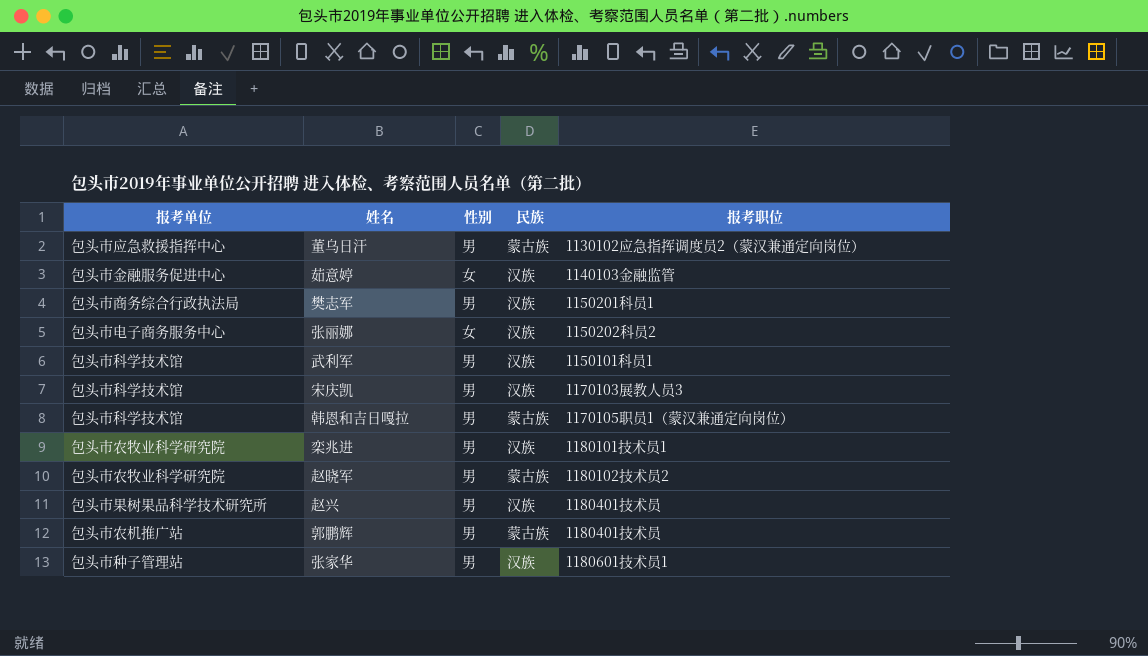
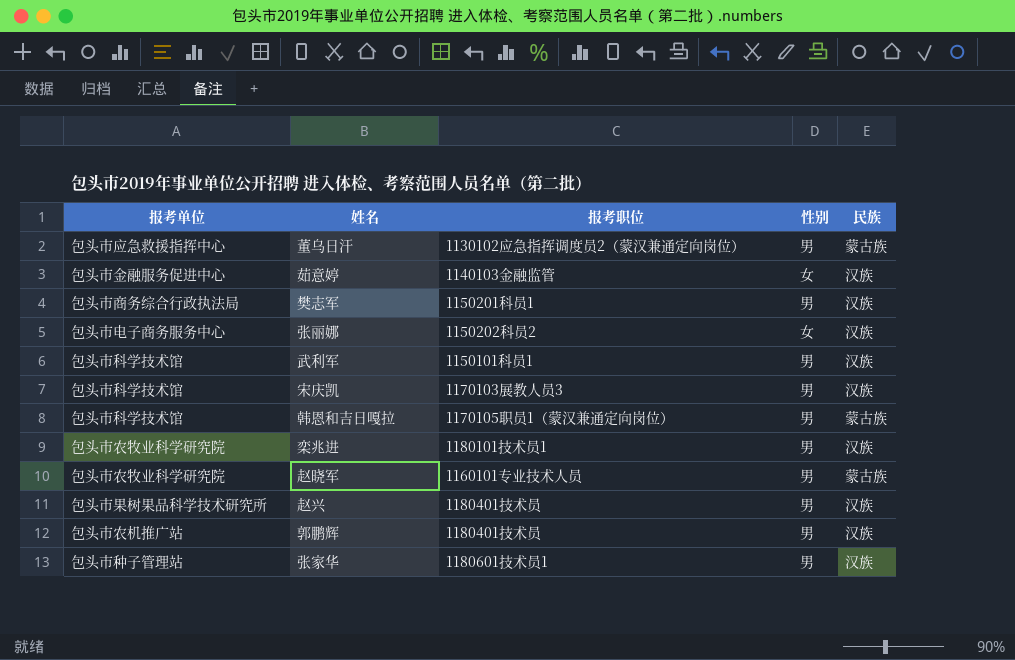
column 报考职位 | position: 5 -> 3
赵晓军 | 报考职位: 1180102技术员2 -> 1160101专业技术人员
郭鹏辉 | 民族: 蒙古族 -> 汉族

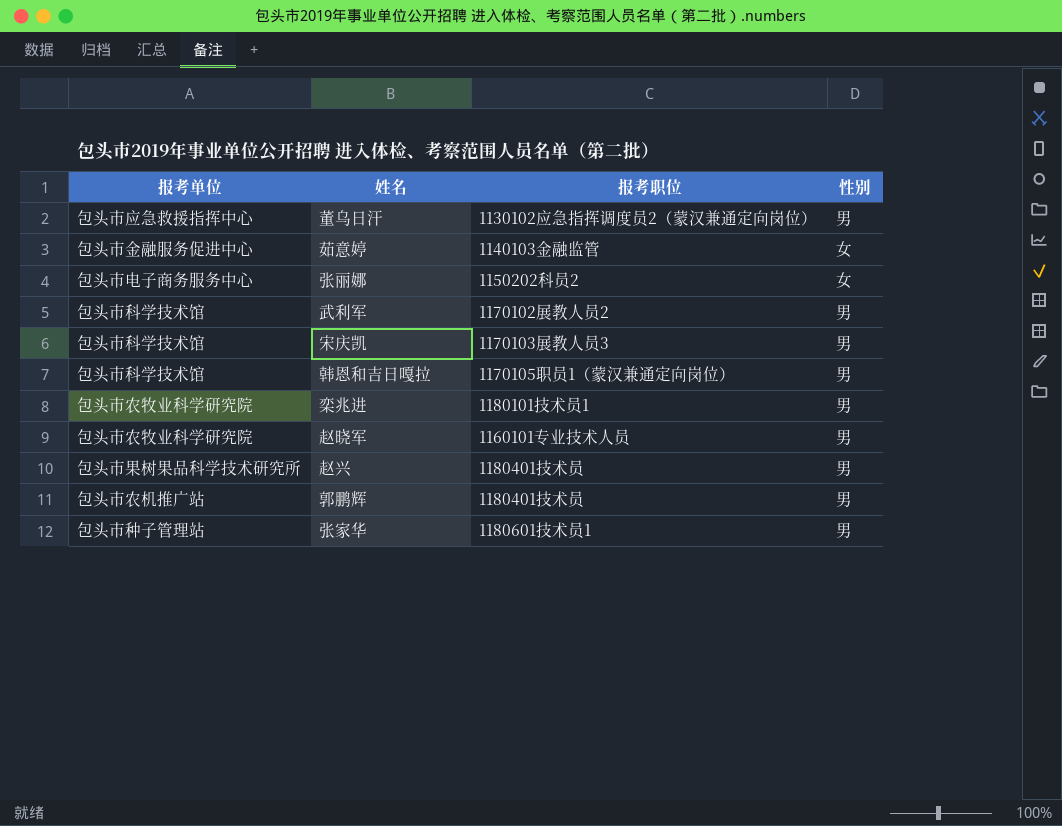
column 民族 | position: 5 -> none
row 樊志军: 包头市商务综合行政执法局 | 1150201科员1 | 男 | 汉族 -> none
武利军 | 报考职位: 1150101科员1 -> 1170102展教人员2

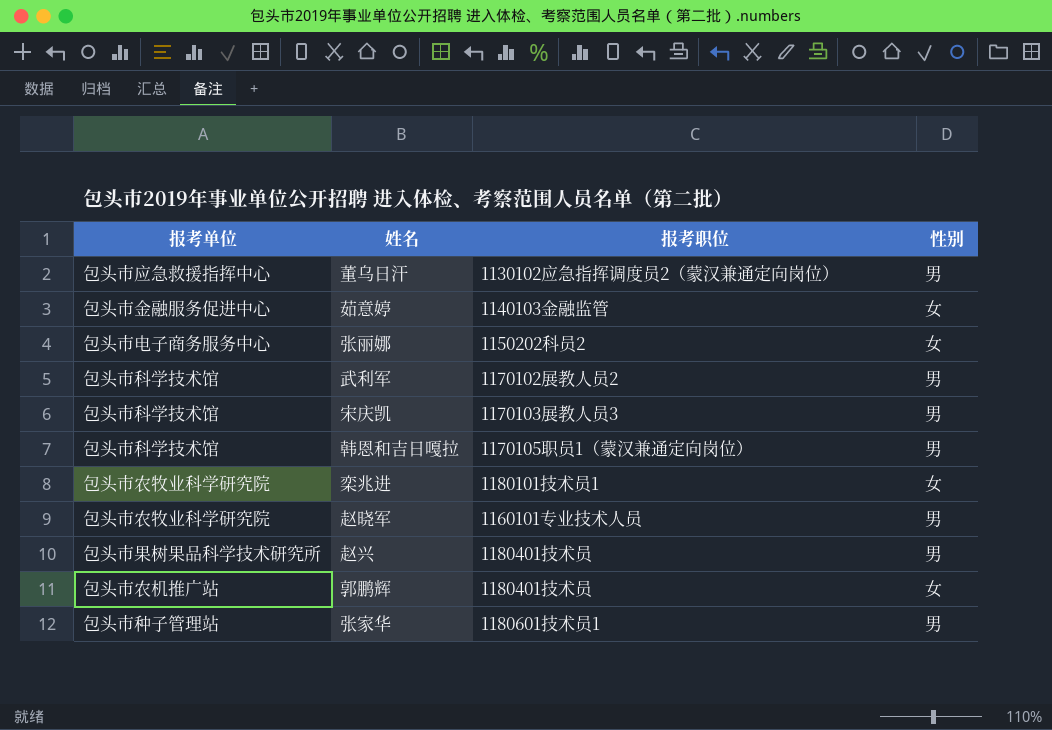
栾兆进 | 性别: 男 -> 女
郭鹏辉 | 性别: 男 -> 女

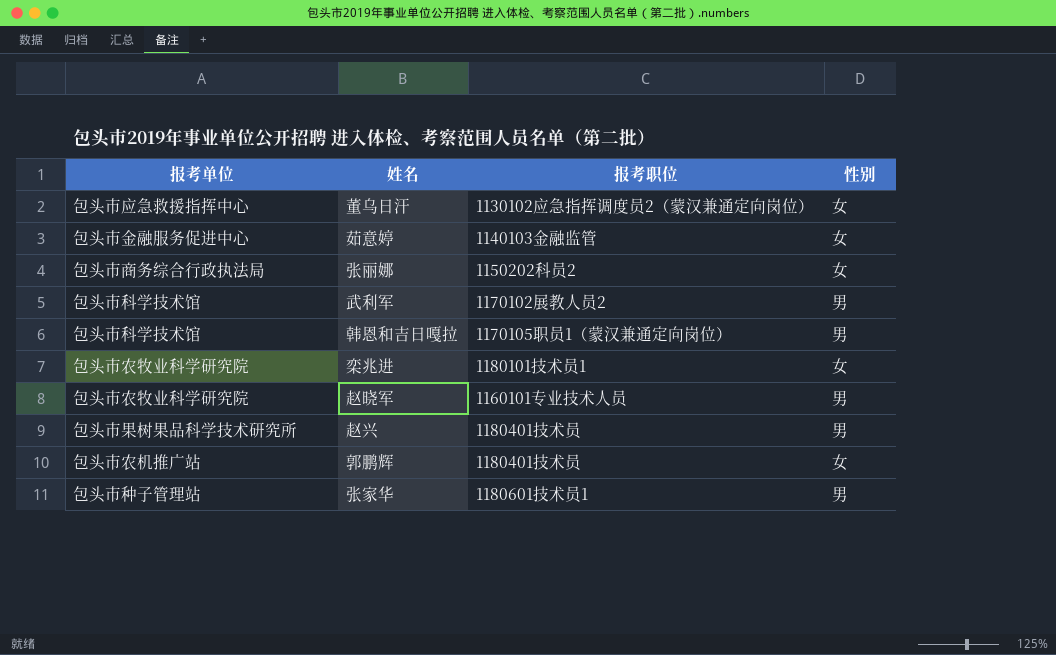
row 宋庆凯: 包头市科学技术馆 | 1170103展教人员3 | 男 -> none
董乌日汗 | 性别: 男 -> 女
张丽娜 | 报考单位: 包头市电子商务服务中心 -> 包头市商务综合行政执法局

